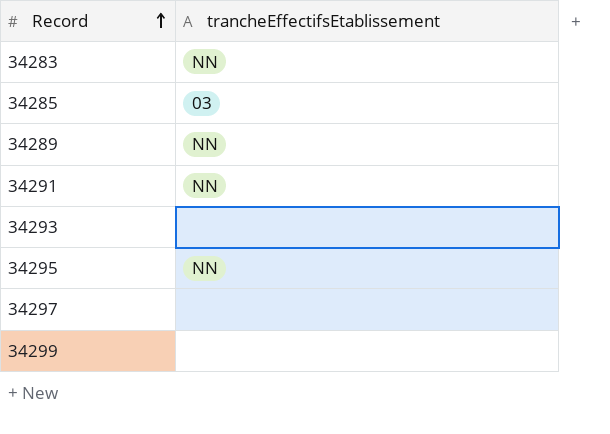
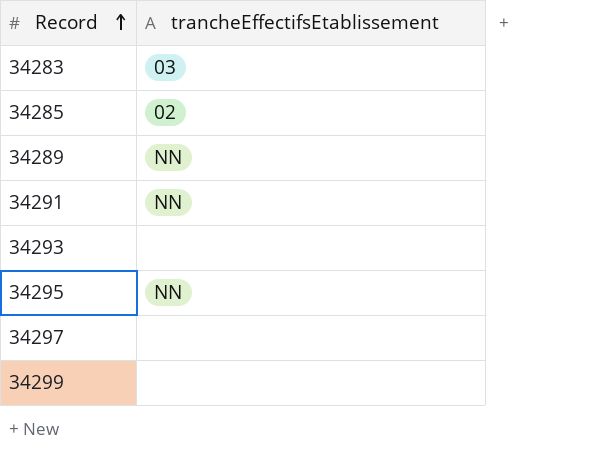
34283 | trancheEffectifsEtablissement: NN -> 03
34285 | trancheEffectifsEtablissement: 03 -> 02

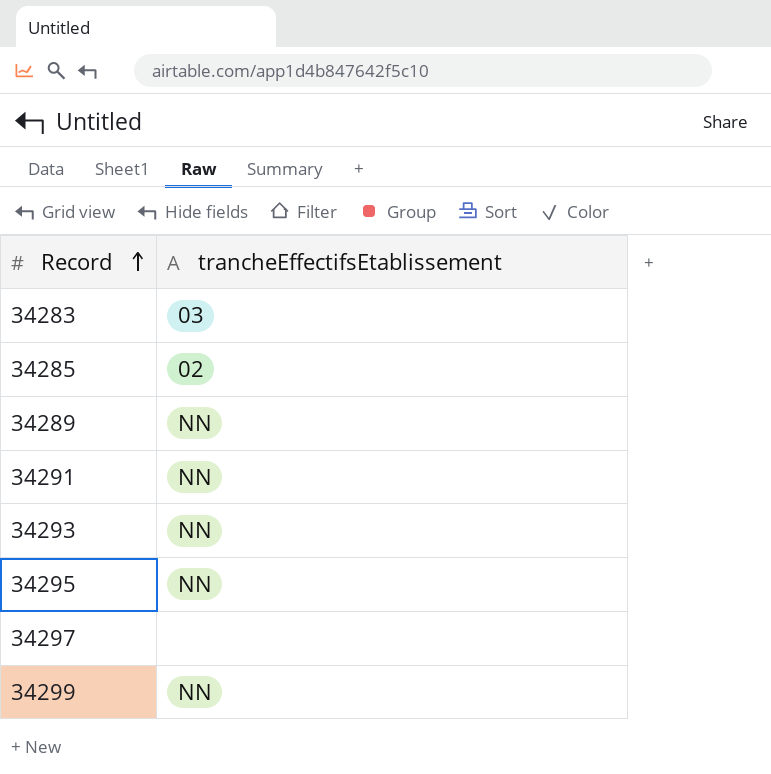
34293 | trancheEffectifsEtablissement: none -> NN
34299 | trancheEffectifsEtablissement: none -> NN

